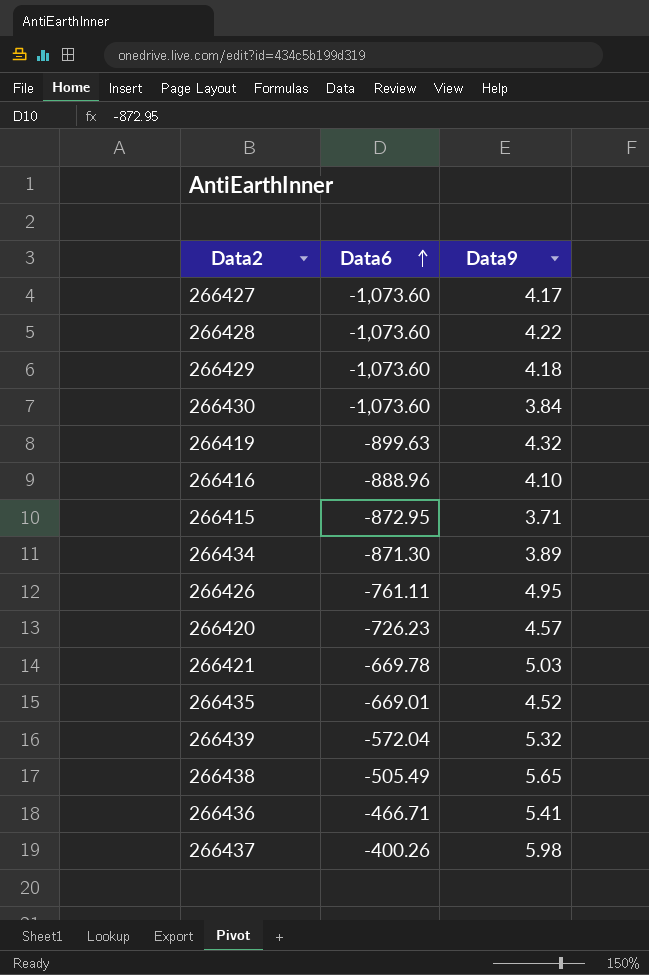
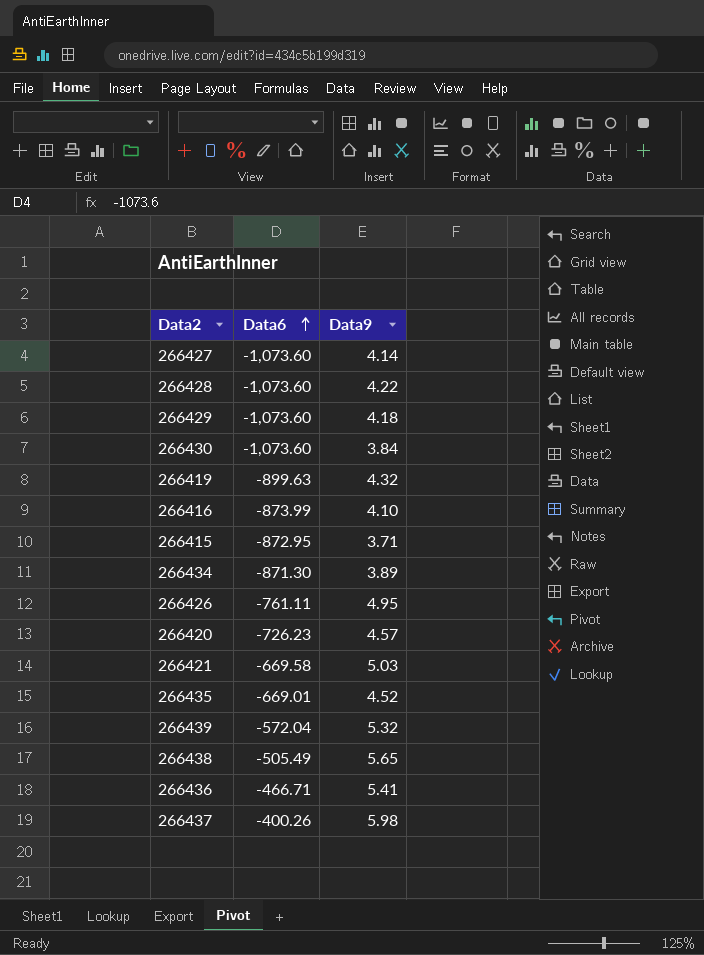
266427 | Data9: 4.17 -> 4.14
266416 | Data6: -888.96 -> -873.99
266421 | Data6: -669.78 -> -669.58

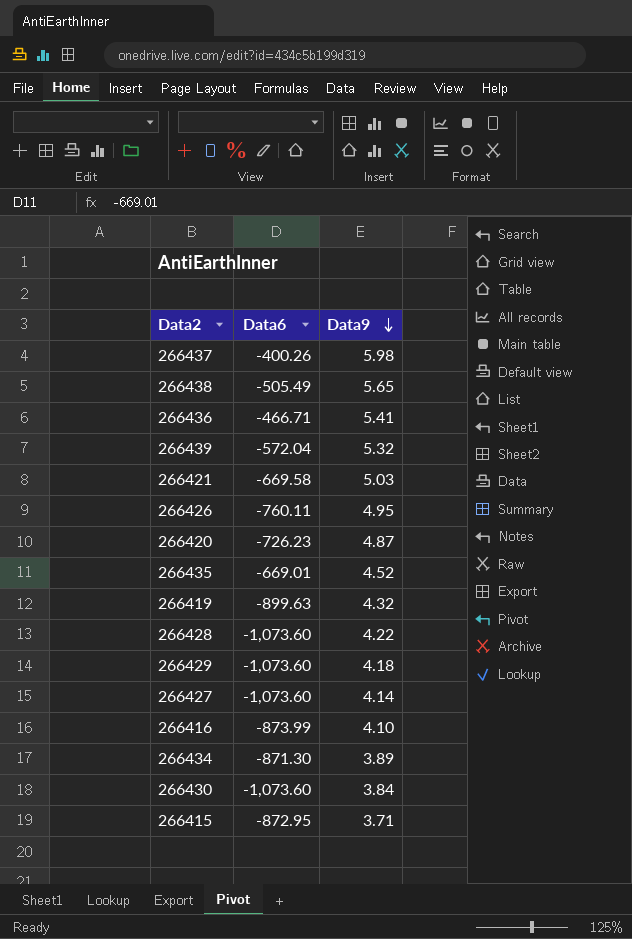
row order: Data6 ascending -> Data9 descending
266426 | Data6: -761.11 -> -760.11
266420 | Data9: 4.57 -> 4.87

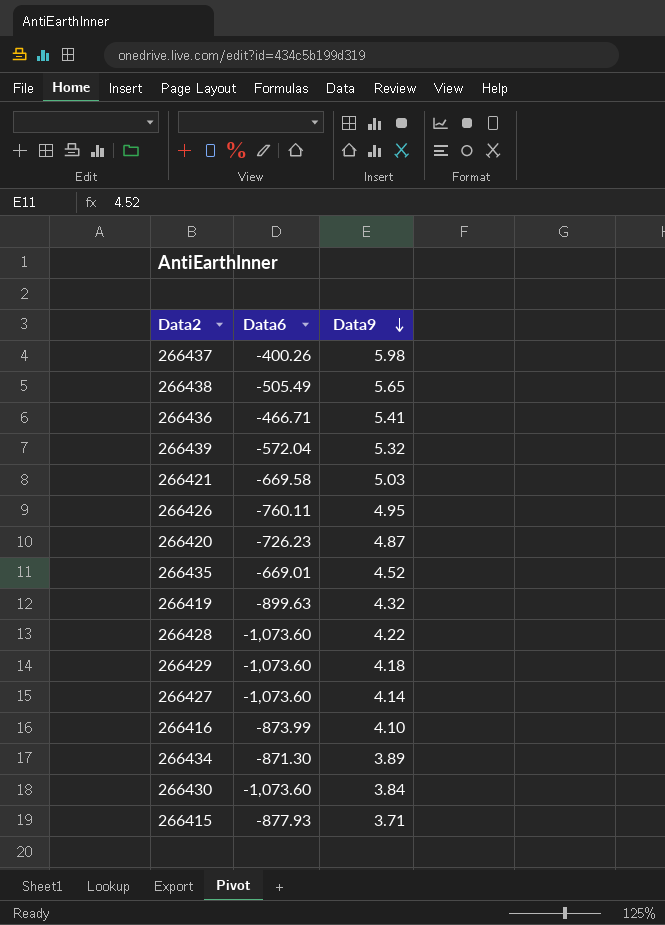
266415 | Data6: -872.95 -> -877.93

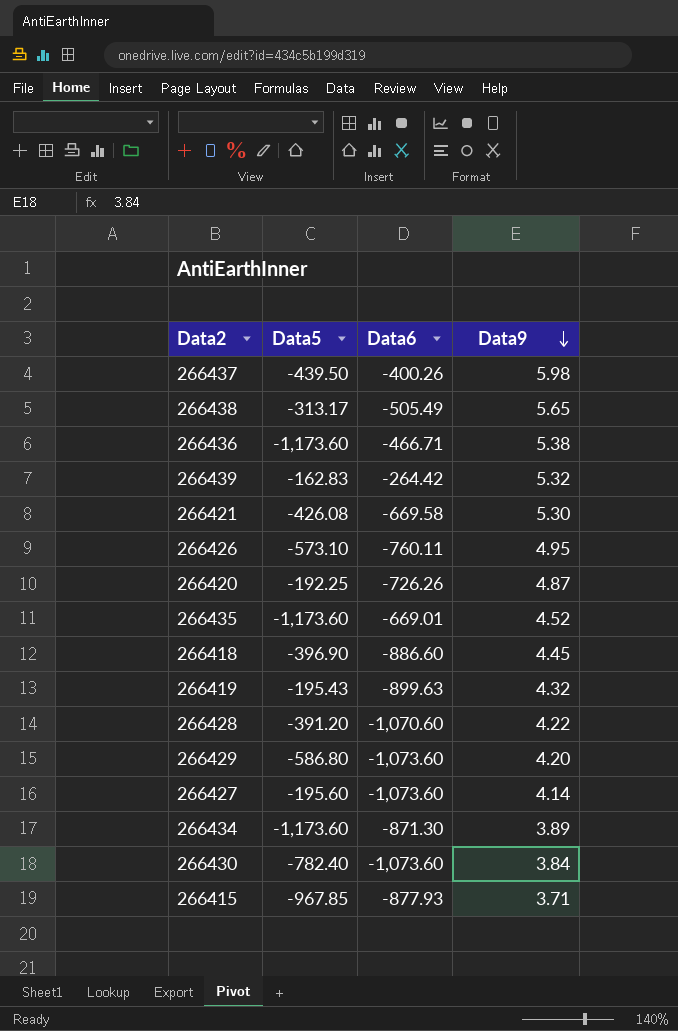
column Data5 | position: none -> 2
row 266416: -873.99 | 4.10 -> none
266436 | Data9: 5.41 -> 5.38
266439 | Data6: -572.04 -> -264.42
266421 | Data9: 5.03 -> 5.30
266420 | Data6: -726.23 -> -726.26
row 266418: none -> -396.90 | -886.60 | 4.45
266428 | Data6: -1,073.60 -> -1,070.60
266429 | Data9: 4.18 -> 4.20

